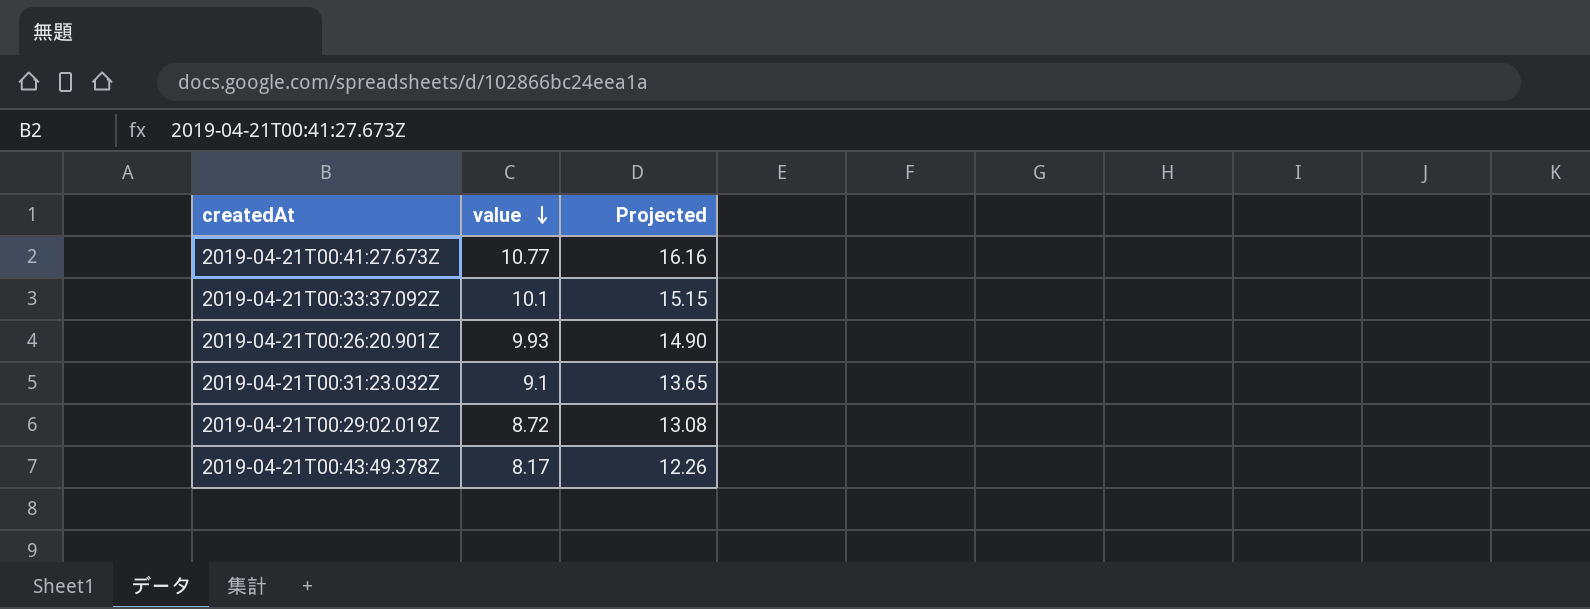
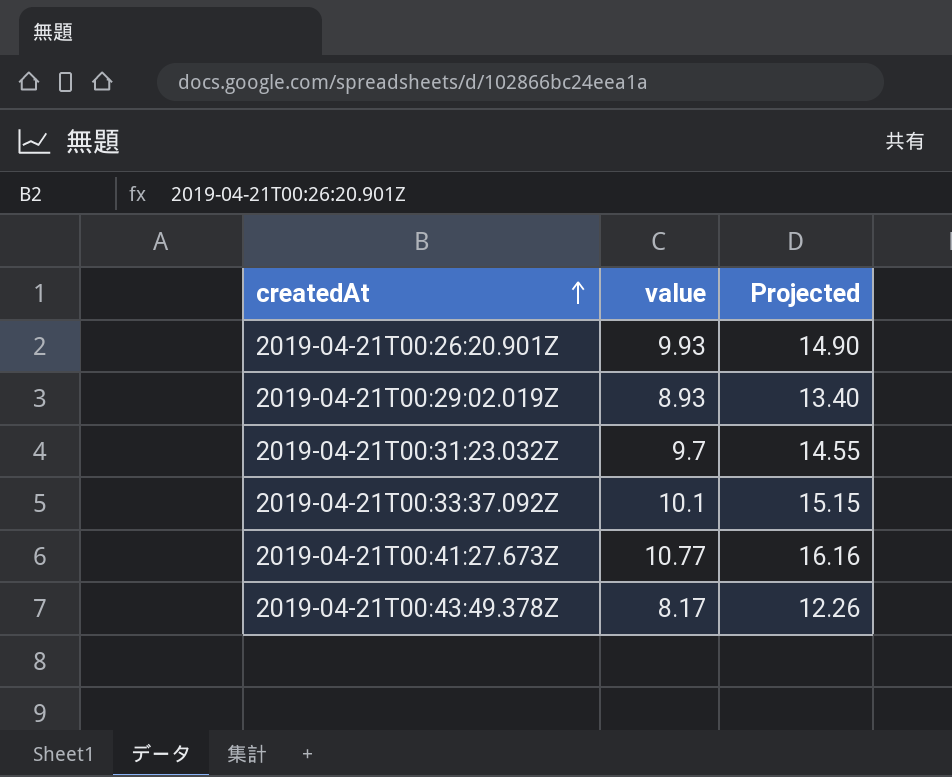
row order: value descending -> createdAt ascending
2019-04-21T00:29:02.019Z | value: 8.72 -> 8.93
2019-04-21T00:29:02.019Z | Projected: 13.08 -> 13.40
2019-04-21T00:31:23.032Z | value: 9.1 -> 9.7
2019-04-21T00:31:23.032Z | Projected: 13.65 -> 14.55

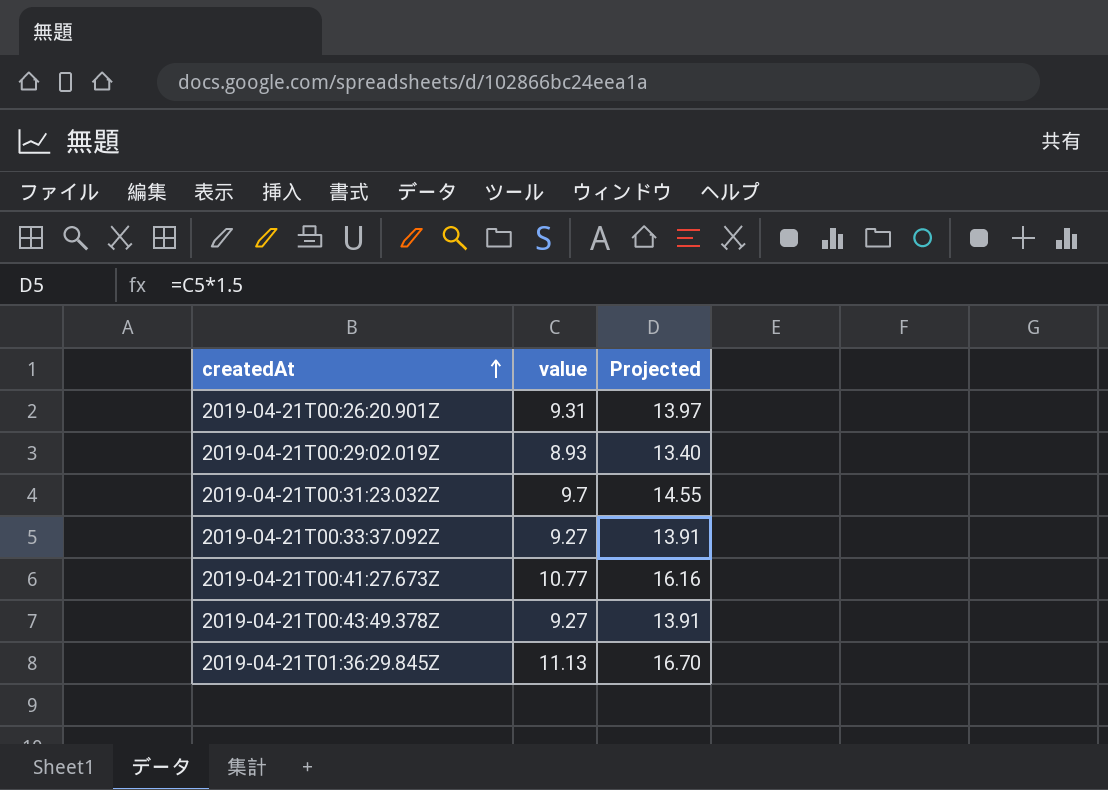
2019-04-21T00:26:20.901Z | value: 9.93 -> 9.31
2019-04-21T00:26:20.901Z | Projected: 14.90 -> 13.97
2019-04-21T00:33:37.092Z | value: 10.1 -> 9.27
2019-04-21T00:33:37.092Z | Projected: 15.15 -> 13.91
2019-04-21T00:43:49.378Z | value: 8.17 -> 9.27
2019-04-21T00:43:49.378Z | Projected: 12.26 -> 13.91
row 2019-04-21T01:36:29.845Z: none -> 11.13 | 16.70

